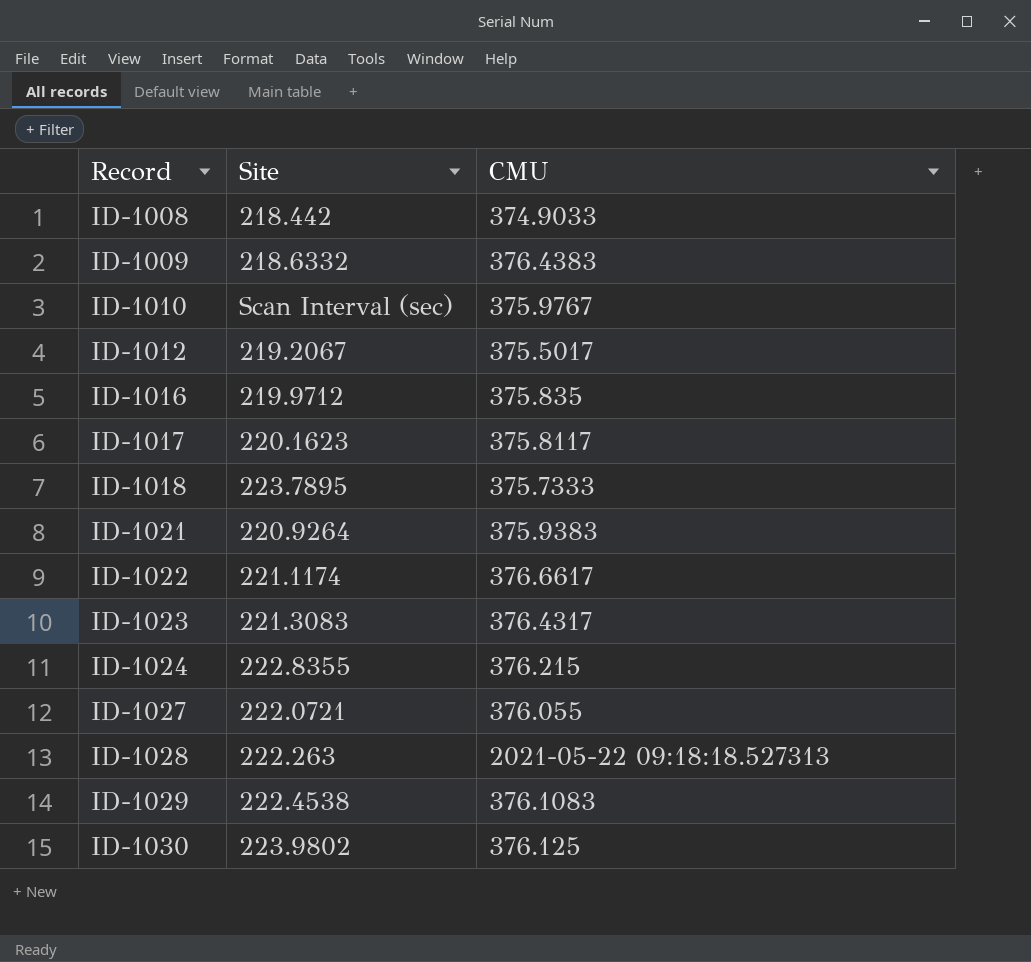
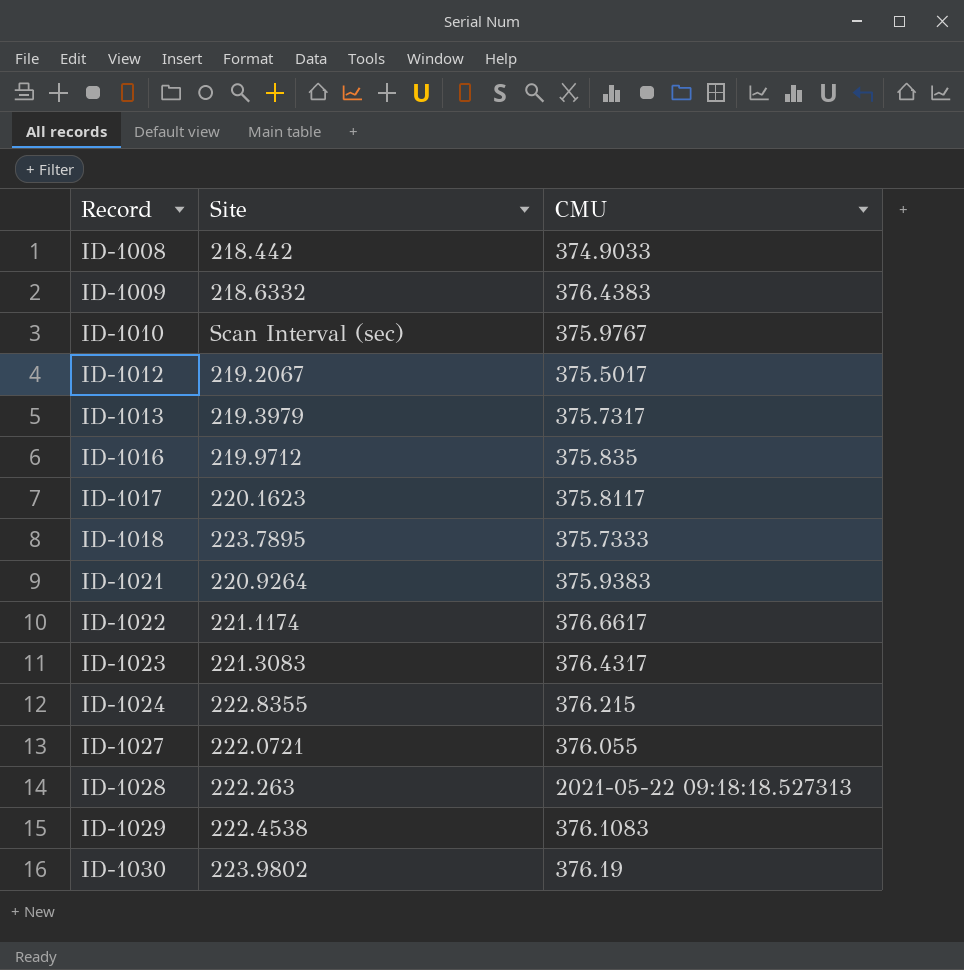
row ID-1013: none -> 219.3979 | 375.7317
ID-1030 | CMU: 376.125 -> 376.19

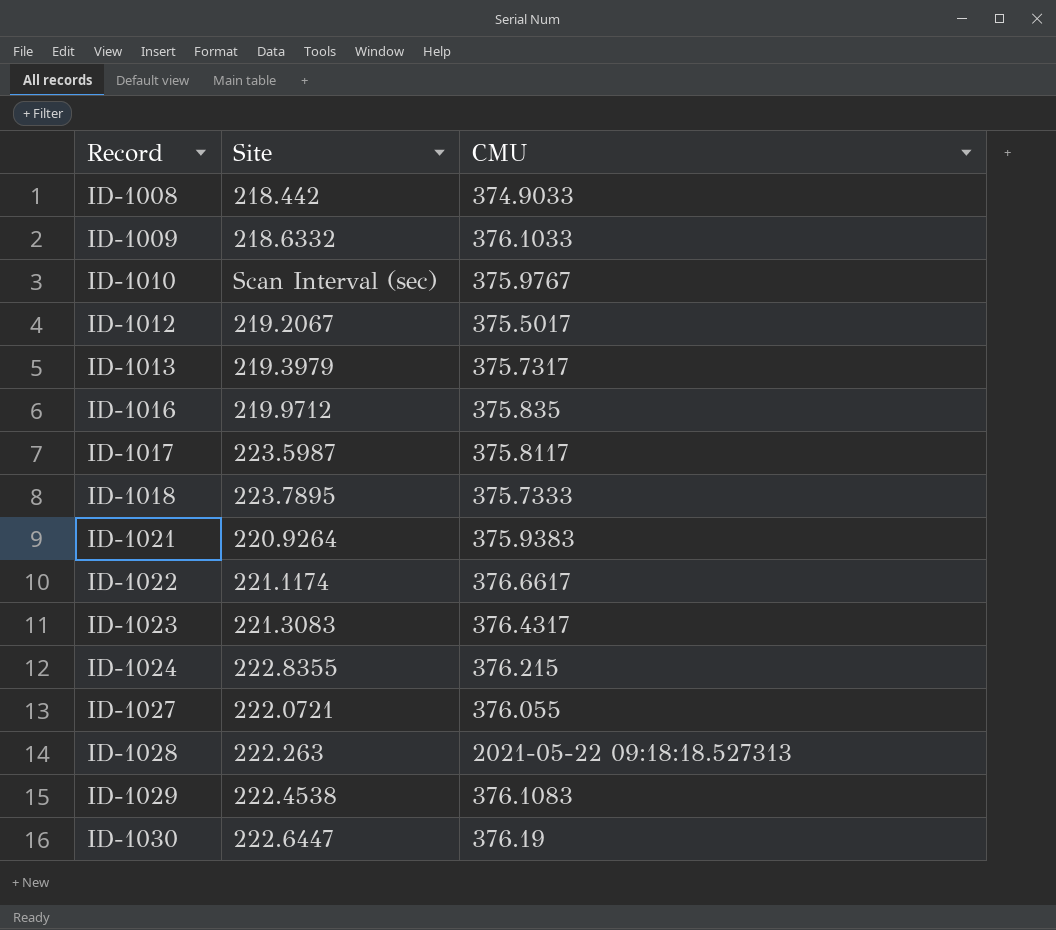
ID-1009 | CMU: 376.4383 -> 376.1033
ID-1017 | Site: 220.1623 -> 223.5987
ID-1030 | Site: 223.9802 -> 222.6447

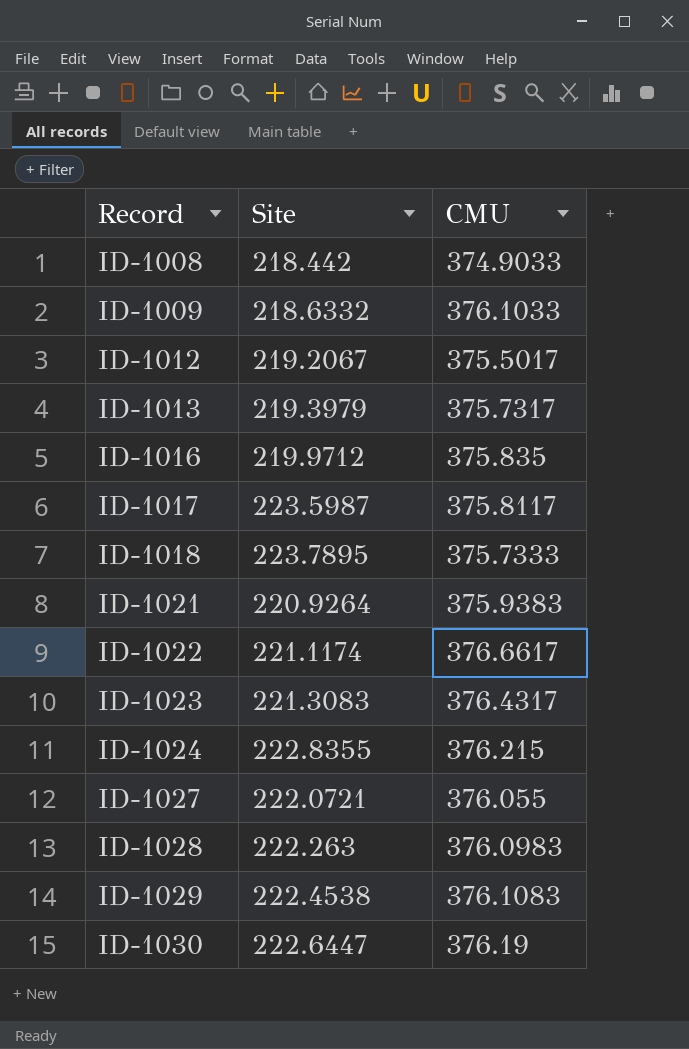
row ID-1010: Scan Interval (sec) | 375.9767 -> none
ID-1028 | CMU: 2021-05-22 09:18:18.527313 -> 376.0983

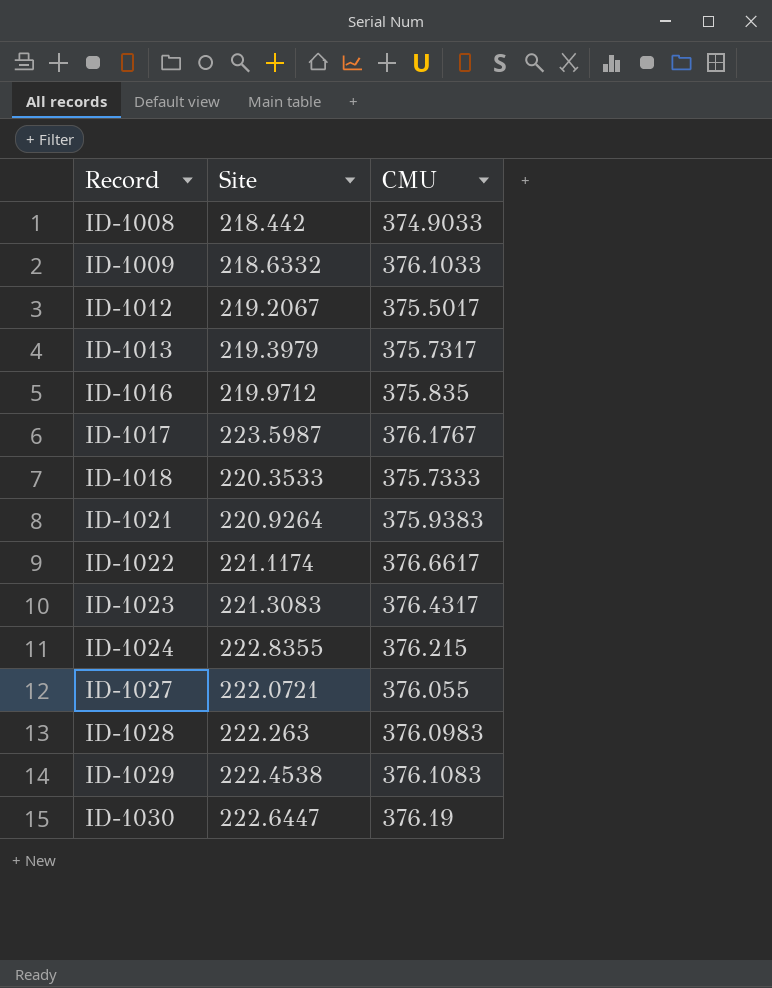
ID-1017 | CMU: 375.8117 -> 376.1767
ID-1018 | Site: 223.7895 -> 220.3533

